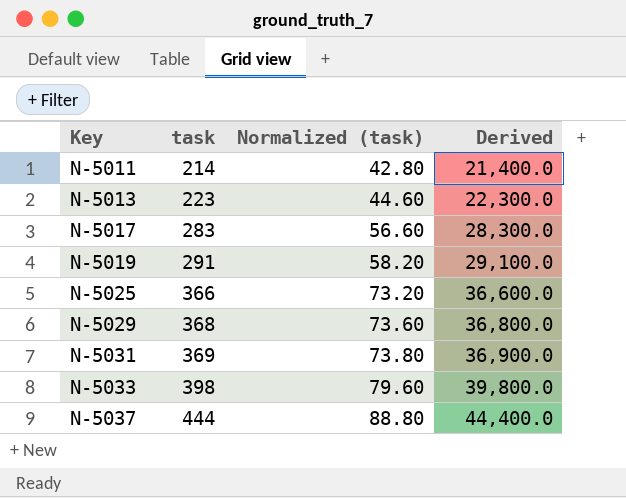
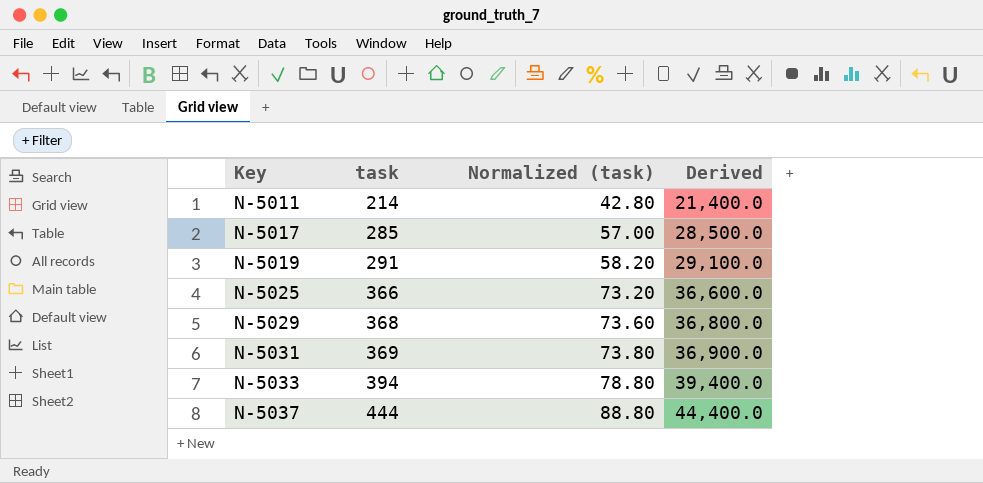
row N-5013: 223 | 44.60 | 22,300.0 -> none
N-5017 | task: 283 -> 285
N-5017 | Normalized (task): 56.60 -> 57.00
N-5017 | Derived: 28,300.0 -> 28,500.0
N-5033 | task: 398 -> 394
N-5033 | Normalized (task): 79.60 -> 78.80
N-5033 | Derived: 39,800.0 -> 39,400.0

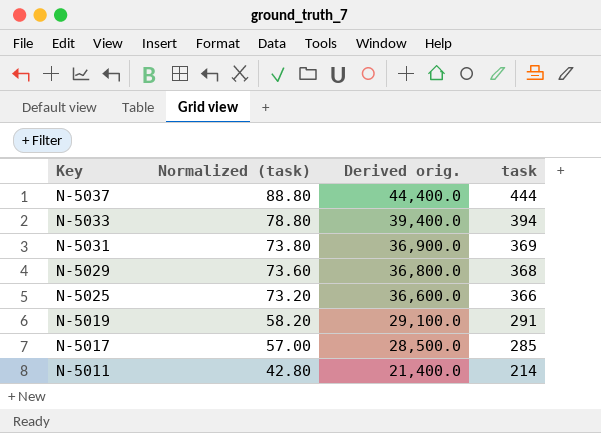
row order: Key ascending -> Key descending
column name: Derived -> Derived orig.
column task | position: 2 -> 4

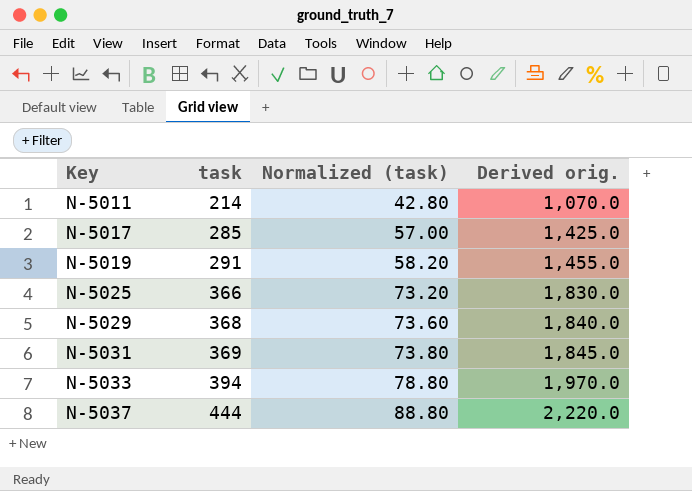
row order: Key descending -> Key ascending
column task | position: 4 -> 2
column Derived orig. | formula: [task] * 100 -> [task] * 5

